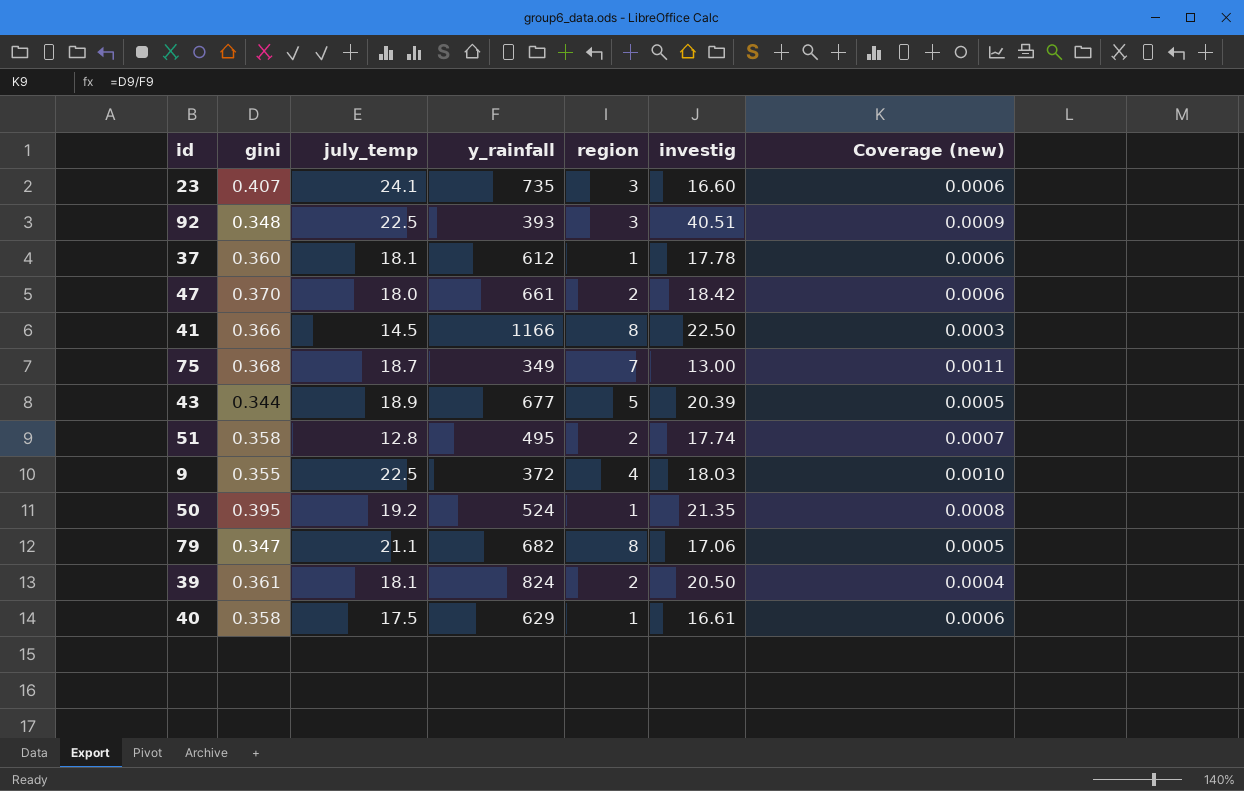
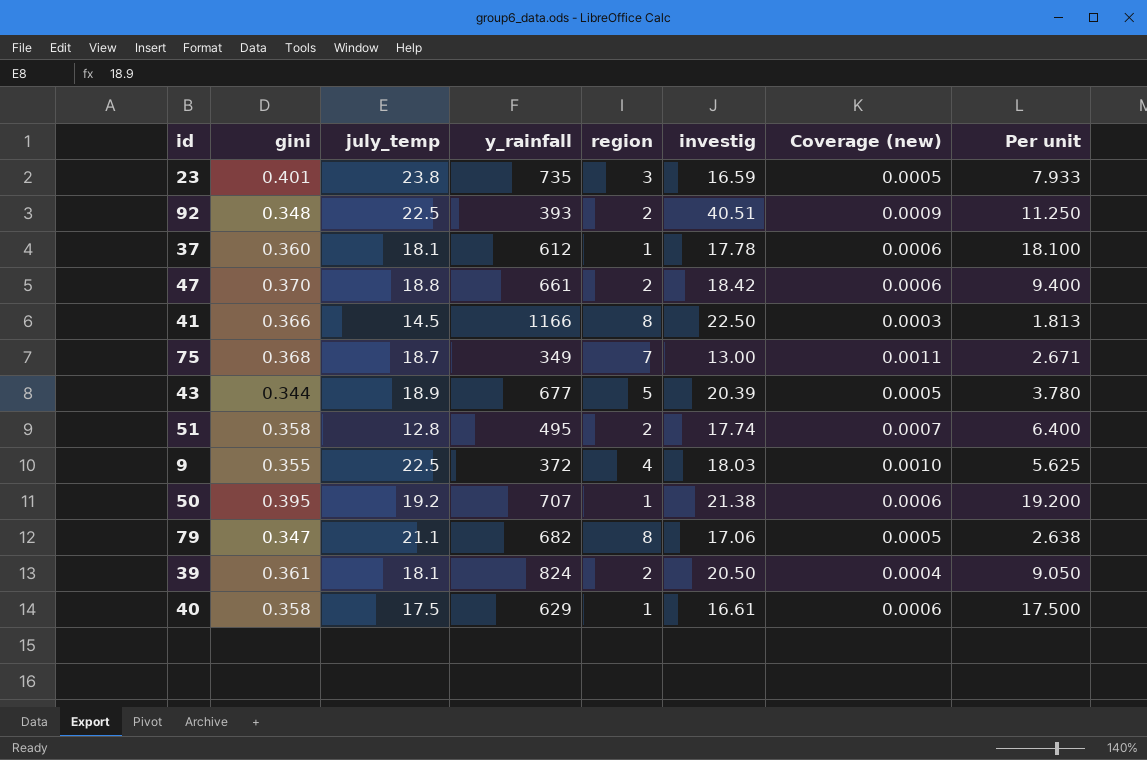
column Per unit | formula: none -> [july_temp] / [region]
23 | gini: 0.407 -> 0.401
23 | july_temp: 24.1 -> 23.8
23 | investig: 16.60 -> 16.59
23 | Coverage (new): 0.0006 -> 0.0005
92 | region: 3 -> 2
47 | july_temp: 18.0 -> 18.8
50 | y_rainfall: 524 -> 707
50 | investig: 21.35 -> 21.38
50 | Coverage (new): 0.0008 -> 0.0006

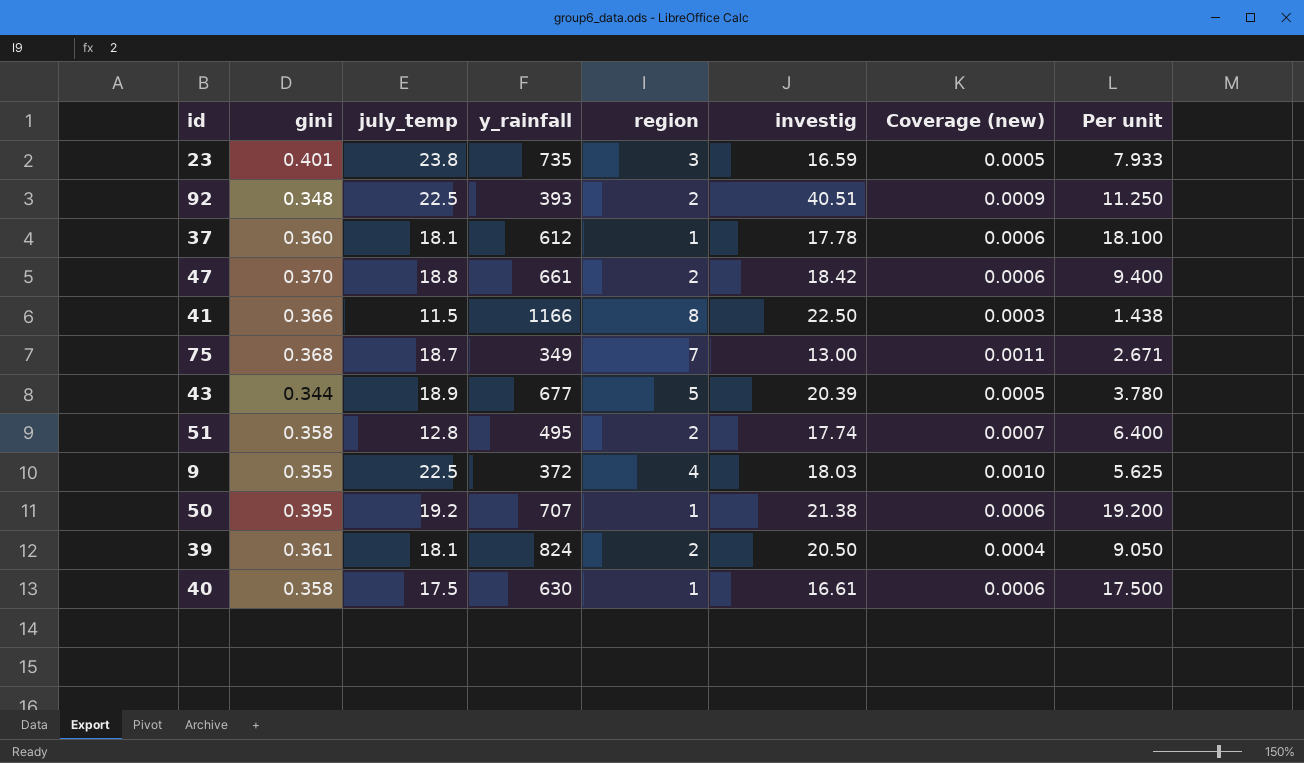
row 79: 0.347 | 21.1 | 682 | 8 | 17.06 | 0.0005 | 2.638 -> none
41 | july_temp: 14.5 -> 11.5
41 | Per unit: 1.813 -> 1.438
40 | y_rainfall: 629 -> 630

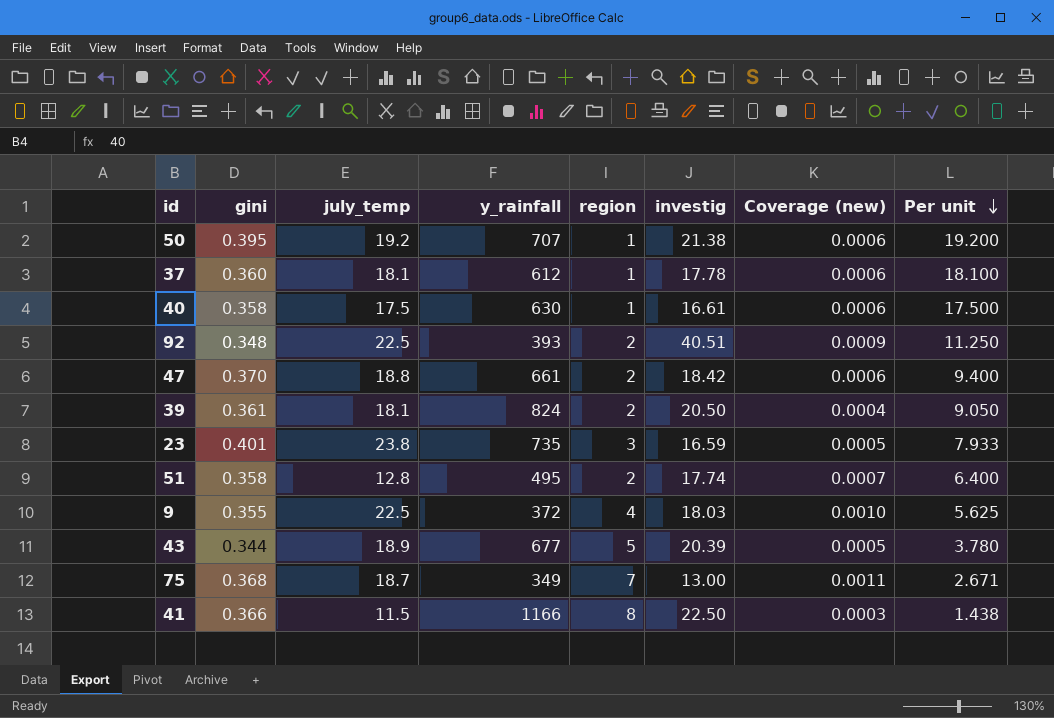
row order: none -> Per unit descending

